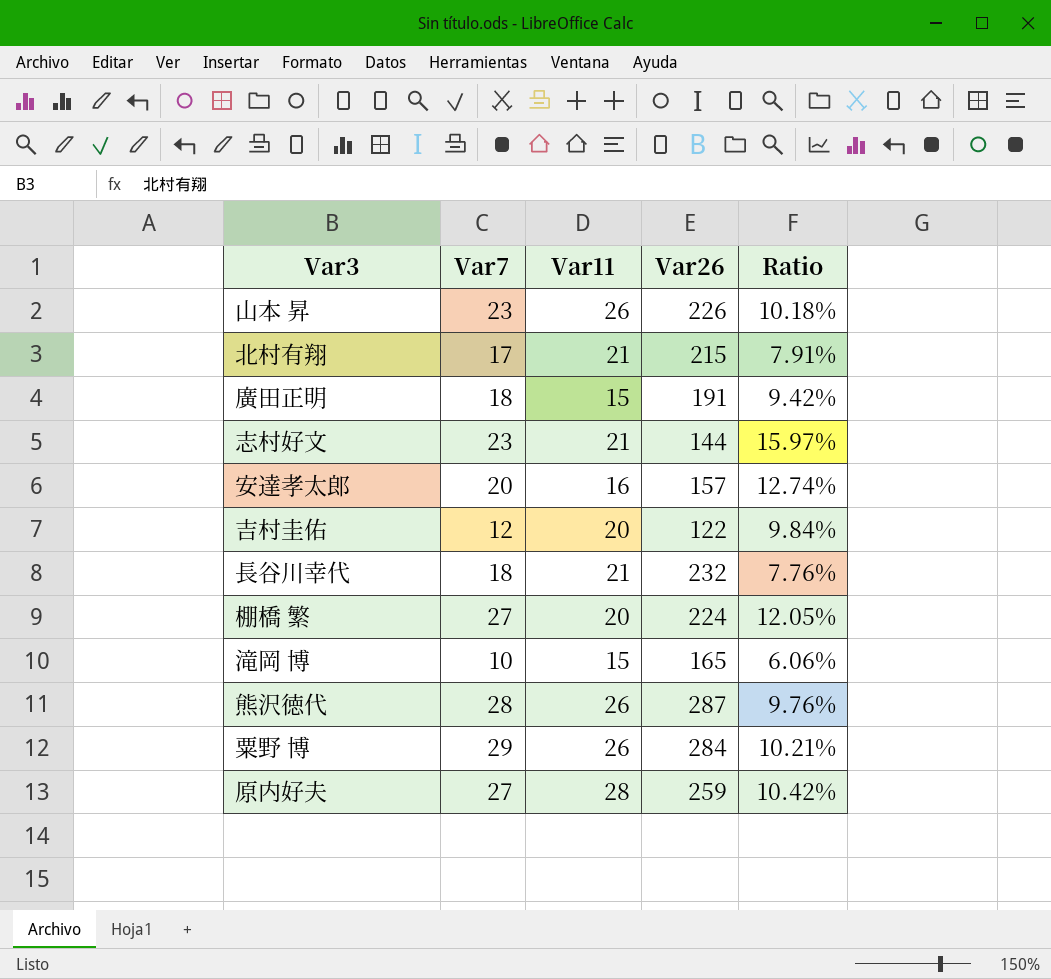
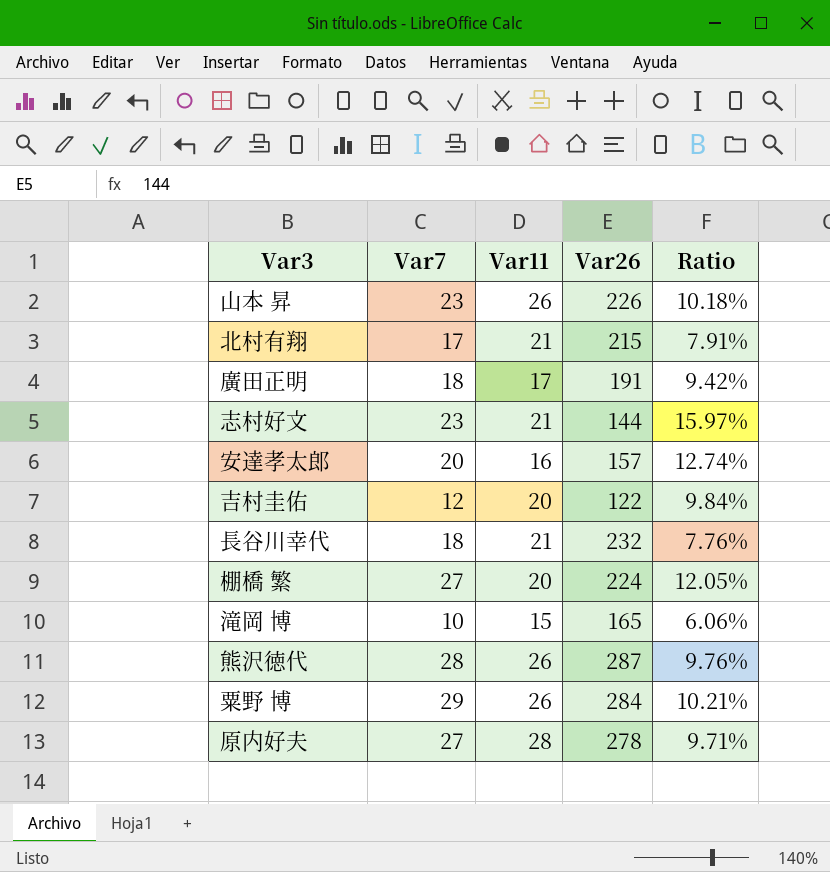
廣田正明 | Var11: 15 -> 17
原内好夫 | Var26: 259 -> 278
原内好夫 | Ratio: 10.42% -> 9.71%

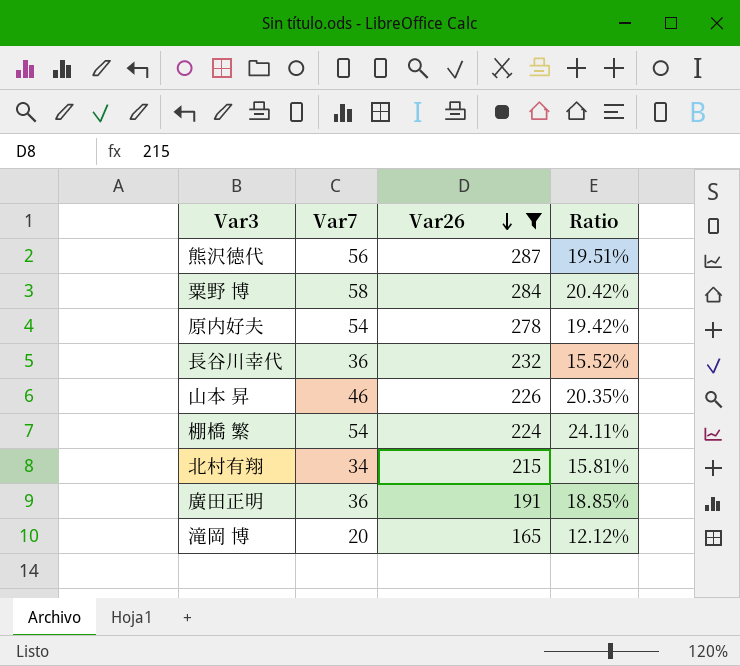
filter: none -> Var26 >= 165
row order: none -> Var26 descending
column Var11 | position: 3 -> none
熊沢徳代 | Var7: 28 -> 56
熊沢徳代 | Ratio: 9.76% -> 19.51%
粟野 博 | Var7: 29 -> 58
粟野 博 | Ratio: 10.21% -> 20.42%
原内好夫 | Var7: 27 -> 54
原内好夫 | Ratio: 9.71% -> 19.42%
長谷川幸代 | Var7: 18 -> 36
長谷川幸代 | Ratio: 7.76% -> 15.52%
山本 昇 | Var7: 23 -> 46
山本 昇 | Ratio: 10.18% -> 20.35%
棚橋 繁 | Var7: 27 -> 54
棚橋 繁 | Ratio: 12.05% -> 24.11%
北村有翔 | Var7: 17 -> 34
北村有翔 | Ratio: 7.91% -> 15.81%
廣田正明 | Var7: 18 -> 36
廣田正明 | Ratio: 9.42% -> 18.85%
滝岡 博 | Var7: 10 -> 20
滝岡 博 | Ratio: 6.06% -> 12.12%

